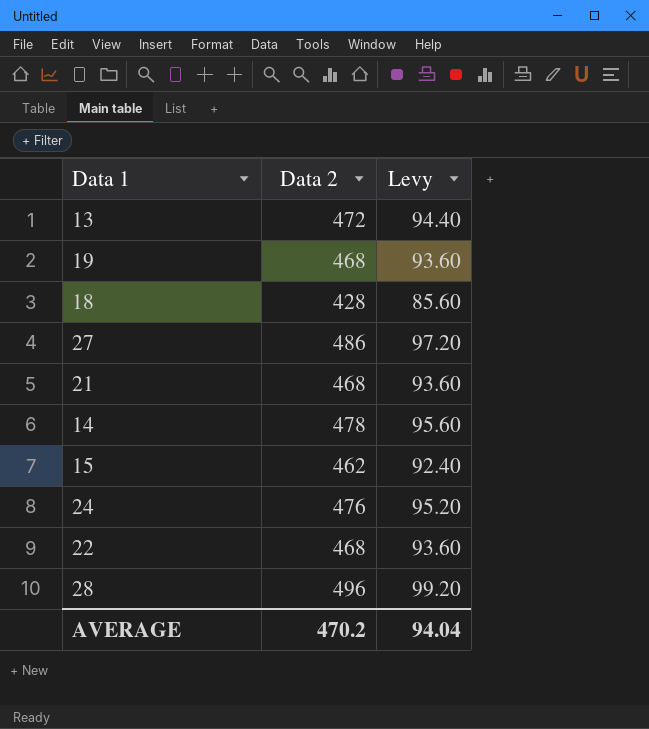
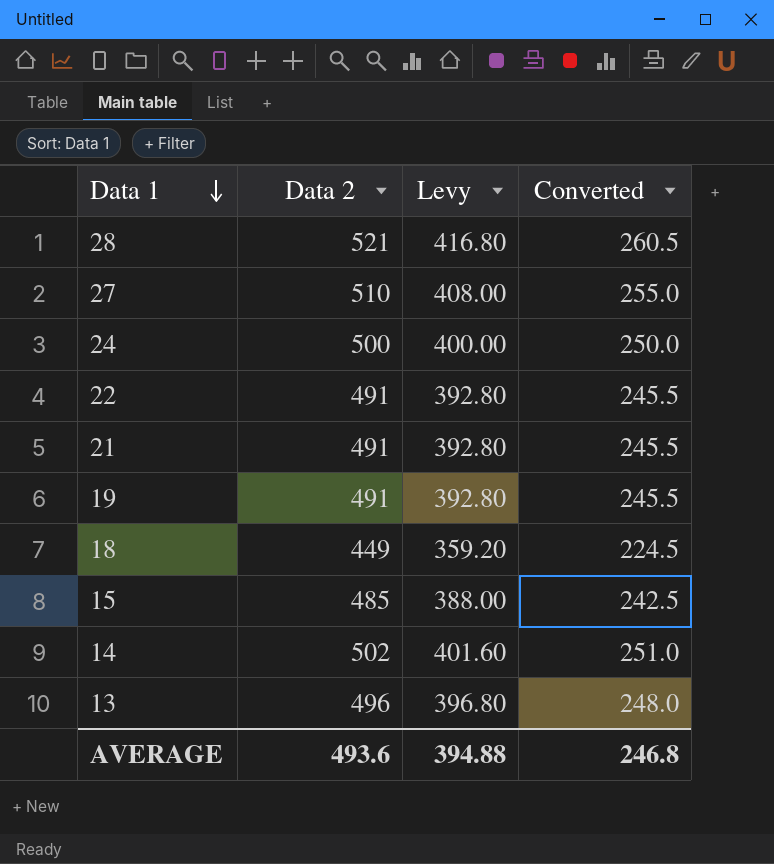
row order: none -> Data 1 descending
column Levy | formula: [Data 2] * 0.2 -> [Data 2] * 0.8
column Converted | formula: none -> [Data 2] * 0.5
28 | Data 2: 496 -> 521
27 | Data 2: 486 -> 510
24 | Data 2: 476 -> 500
22 | Data 2: 468 -> 491
21 | Data 2: 468 -> 491
19 | Data 2: 468 -> 491
18 | Data 2: 428 -> 449
15 | Data 2: 462 -> 485
14 | Data 2: 478 -> 502
13 | Data 2: 472 -> 496
AVERAGE | Data 2: 470.2 -> 493.6
AVERAGE | Levy: 94.04 -> 394.88

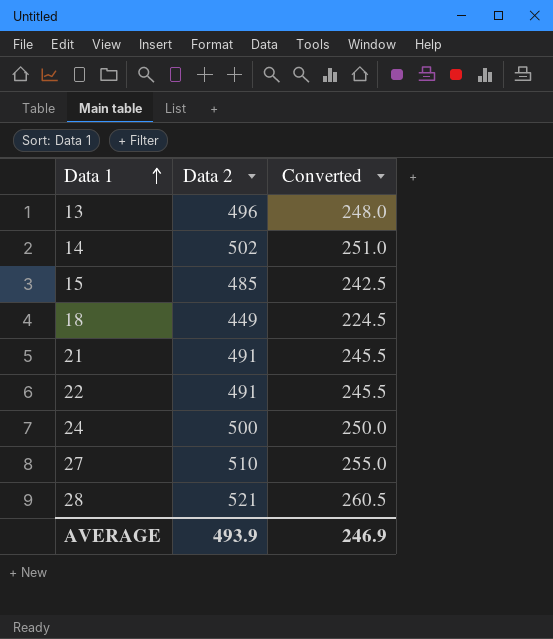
row order: Data 1 descending -> Data 1 ascending
column Levy | formula: [Data 2] * 0.8 -> none
row 19: 491 | 392.80 | 245.5 -> none
AVERAGE | Data 2: 493.6 -> 493.9
AVERAGE | Converted: 246.8 -> 246.9

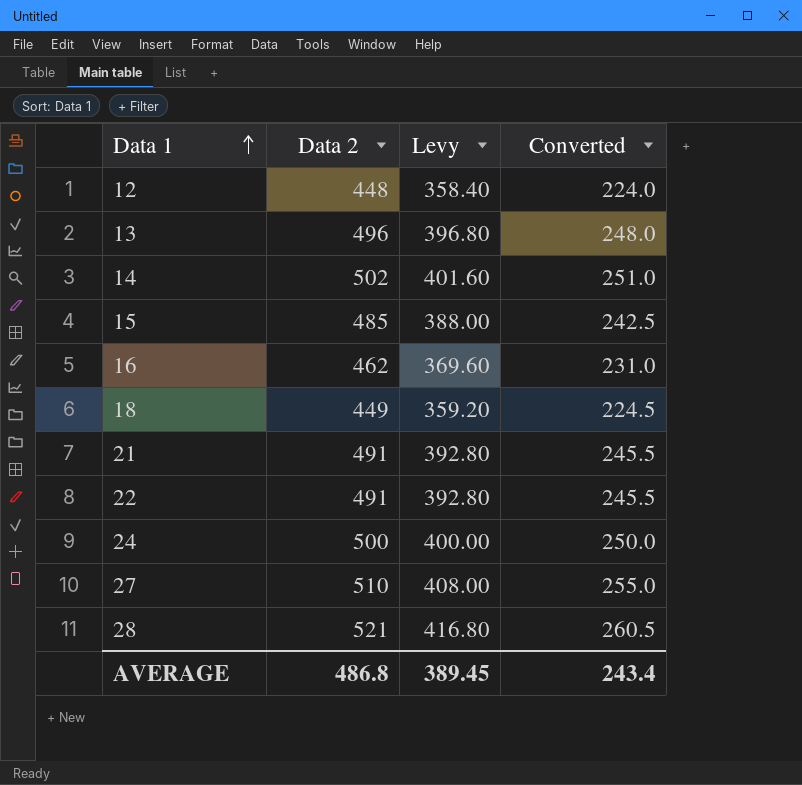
column Levy | formula: none -> [Data 2] * 0.8
row 12: none -> 448 | 358.40 | 224.0
row 16: none -> 462 | 369.60 | 231.0
AVERAGE | Data 2: 493.9 -> 486.8
AVERAGE | Converted: 246.9 -> 243.4

